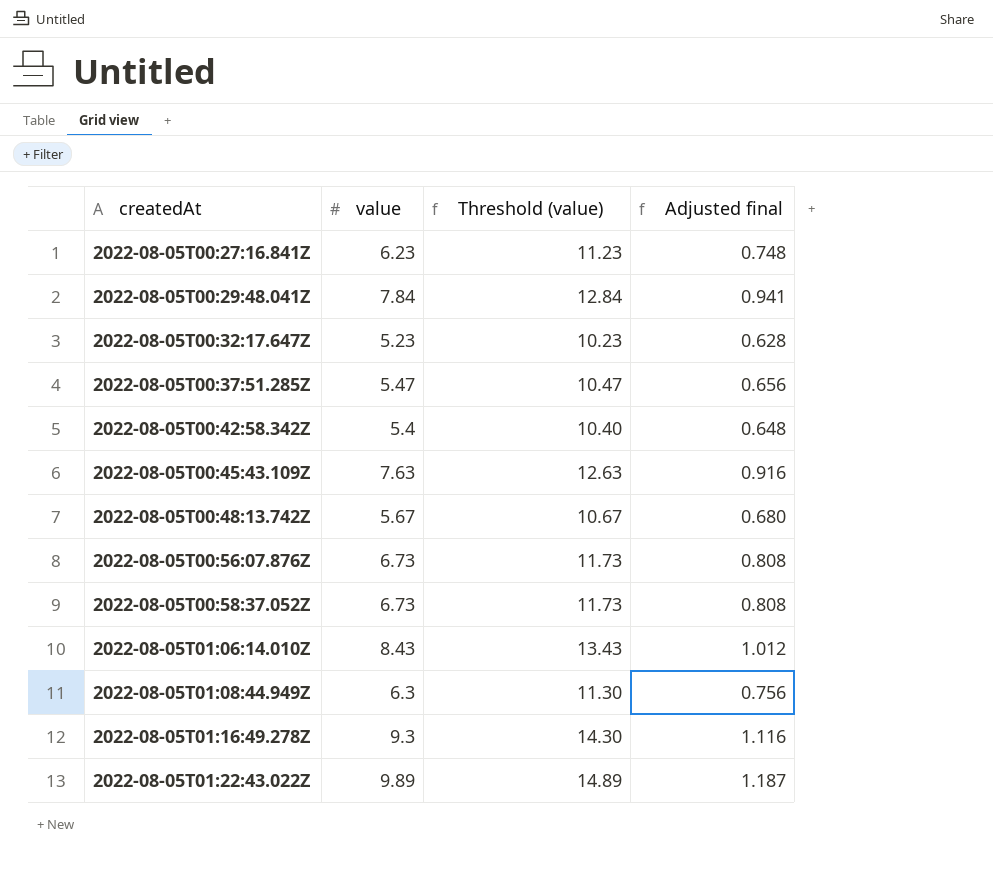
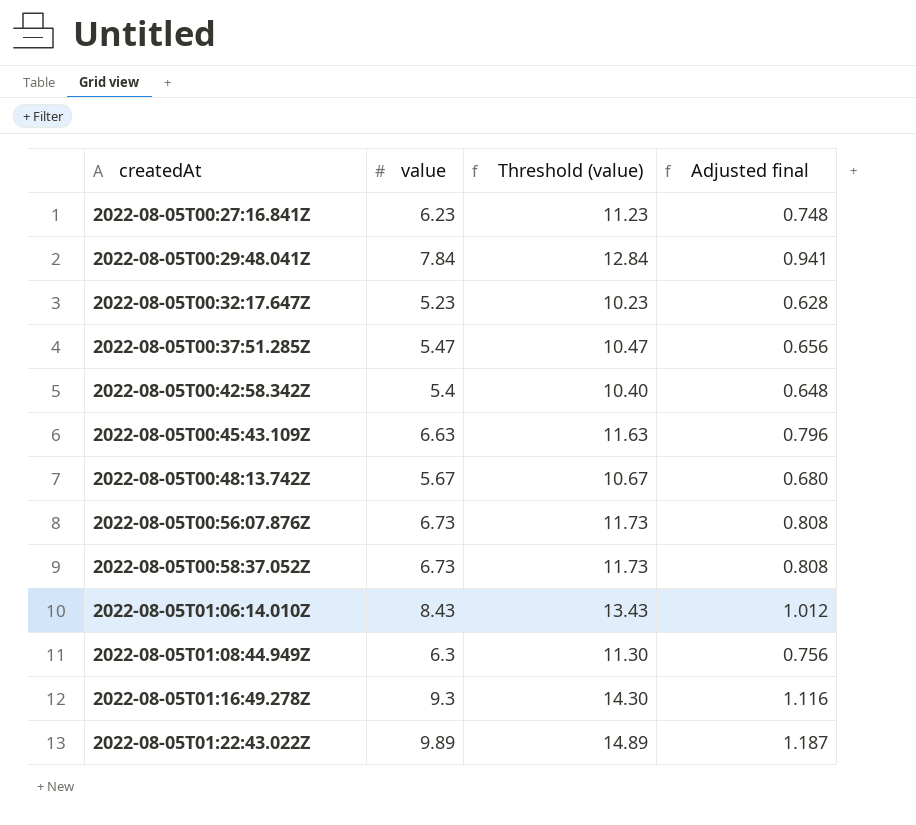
2022-08-05T00:45:43.109Z | value: 7.63 -> 6.63
2022-08-05T00:45:43.109Z | Threshold (value): 12.63 -> 11.63
2022-08-05T00:45:43.109Z | Adjusted final: 0.916 -> 0.796

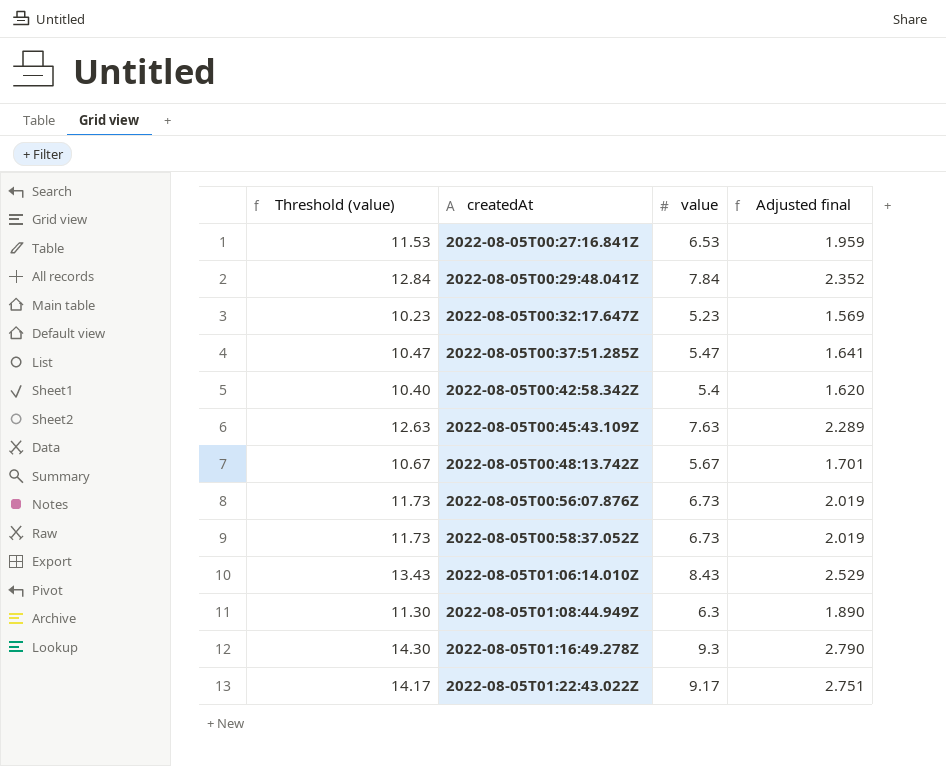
column Threshold (value) | position: 3 -> 1
column Adjusted final | formula: [value] * 0.12 -> [value] * 0.3
2022-08-05T00:27:16.841Z | Threshold (value): 11.23 -> 11.53
2022-08-05T00:27:16.841Z | value: 6.23 -> 6.53
2022-08-05T00:45:43.109Z | Threshold (value): 11.63 -> 12.63
2022-08-05T00:45:43.109Z | value: 6.63 -> 7.63
2022-08-05T01:22:43.022Z | Threshold (value): 14.89 -> 14.17
2022-08-05T01:22:43.022Z | value: 9.89 -> 9.17

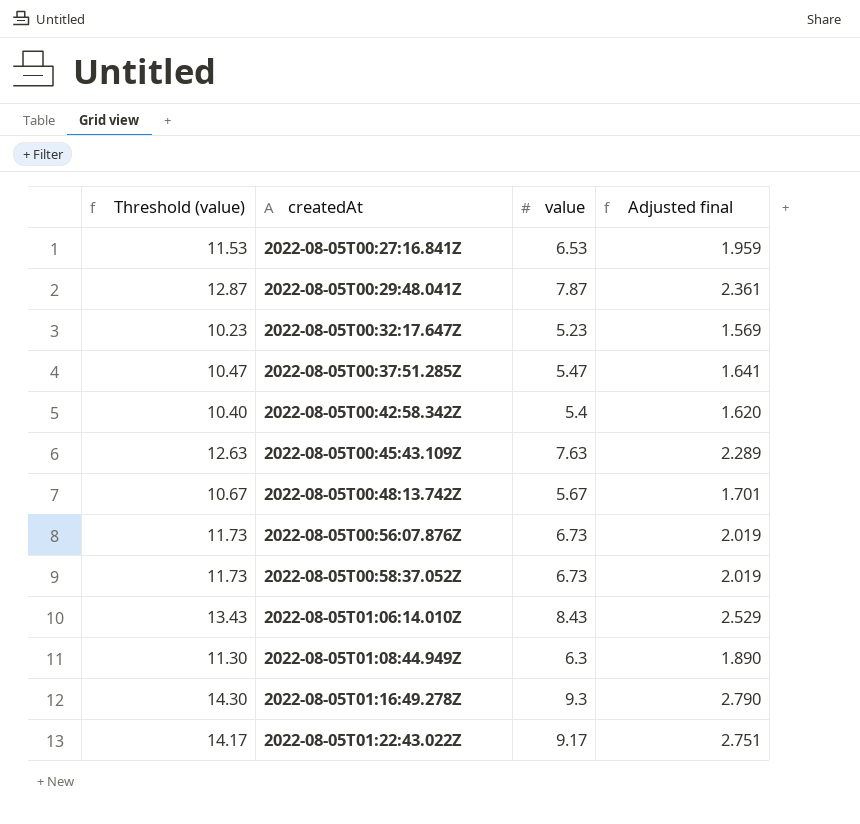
2022-08-05T00:29:48.041Z | Threshold (value): 12.84 -> 12.87
2022-08-05T00:29:48.041Z | value: 7.84 -> 7.87
2022-08-05T00:29:48.041Z | Adjusted final: 2.352 -> 2.361

